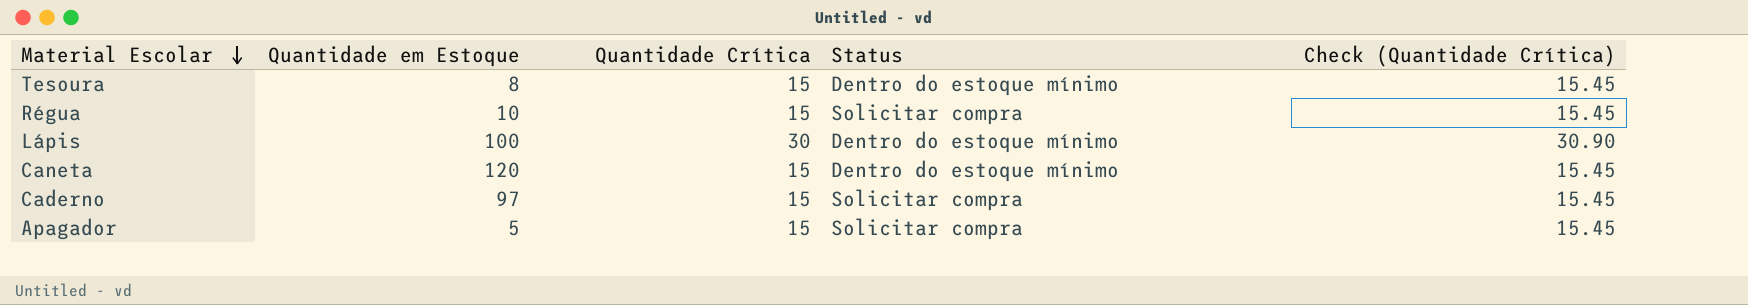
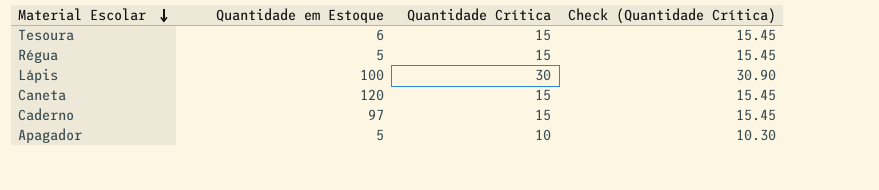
column Status | position: 4 -> none
Tesoura | Quantidade em Estoque: 8 -> 6
Régua | Quantidade em Estoque: 10 -> 5
Apagador | Quantidade Crítica: 15 -> 10
Apagador | Check (Quantidade Crítica): 15.45 -> 10.30

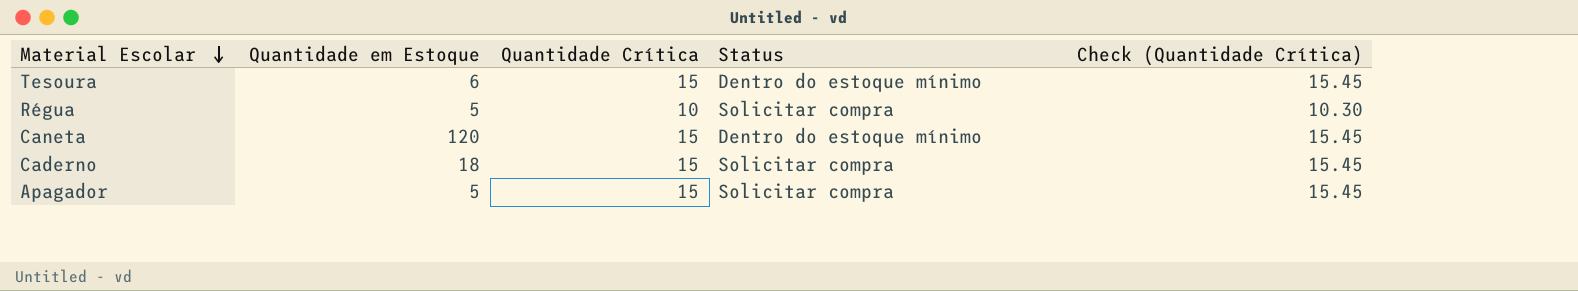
column Status | position: none -> 4
row Lápis: 100 | 30 | 30.90 -> none
Régua | Quantidade Crítica: 15 -> 10
Régua | Check (Quantidade Crítica): 15.45 -> 10.30
Caderno | Quantidade em Estoque: 97 -> 18
Apagador | Quantidade Crítica: 10 -> 15
Apagador | Check (Quantidade Crítica): 10.30 -> 15.45

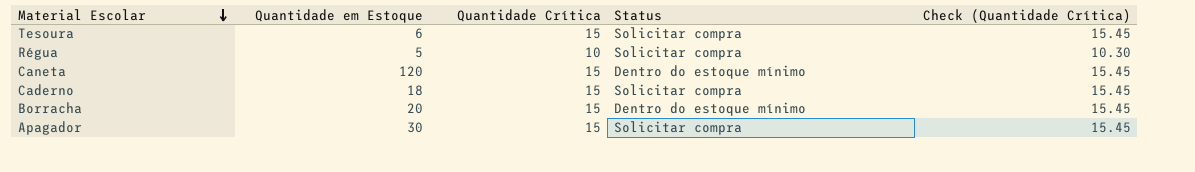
Tesoura | Status: Dentro do estoque mínimo -> Solicitar compra
row Borracha: none -> 20 | 15 | Dentro do estoque mínimo | 15.45
Apagador | Quantidade em Estoque: 5 -> 30

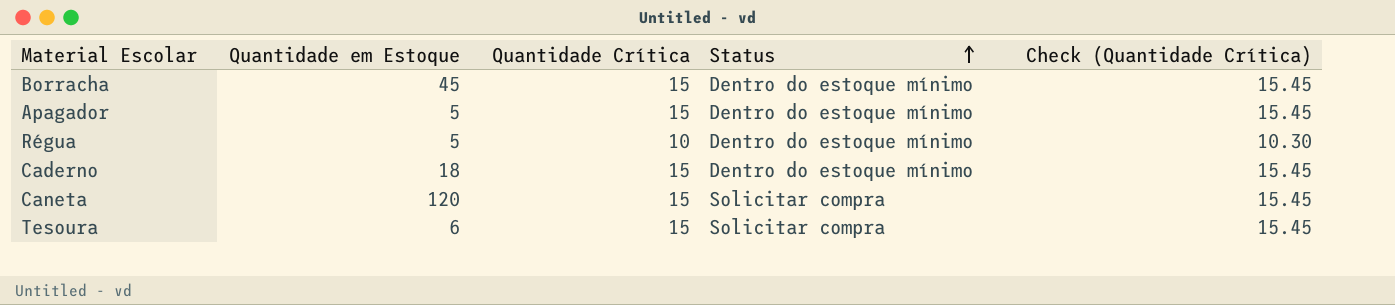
row order: Material Escolar descending -> Status ascending
Borracha | Quantidade em Estoque: 20 -> 45
Apagador | Quantidade em Estoque: 30 -> 5
Apagador | Status: Solicitar compra -> Dentro do estoque mínimo
Régua | Status: Solicitar compra -> Dentro do estoque mínimo
Caderno | Status: Solicitar compra -> Dentro do estoque mínimo
Caneta | Status: Dentro do estoque mínimo -> Solicitar compra

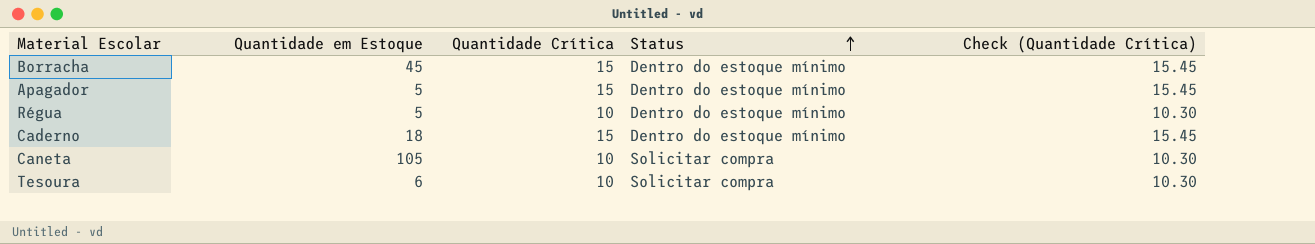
Caneta | Quantidade em Estoque: 120 -> 105
Caneta | Quantidade Crítica: 15 -> 10
Caneta | Check (Quantidade Crítica): 15.45 -> 10.30
Tesoura | Quantidade Crítica: 15 -> 10
Tesoura | Check (Quantidade Crítica): 15.45 -> 10.30

